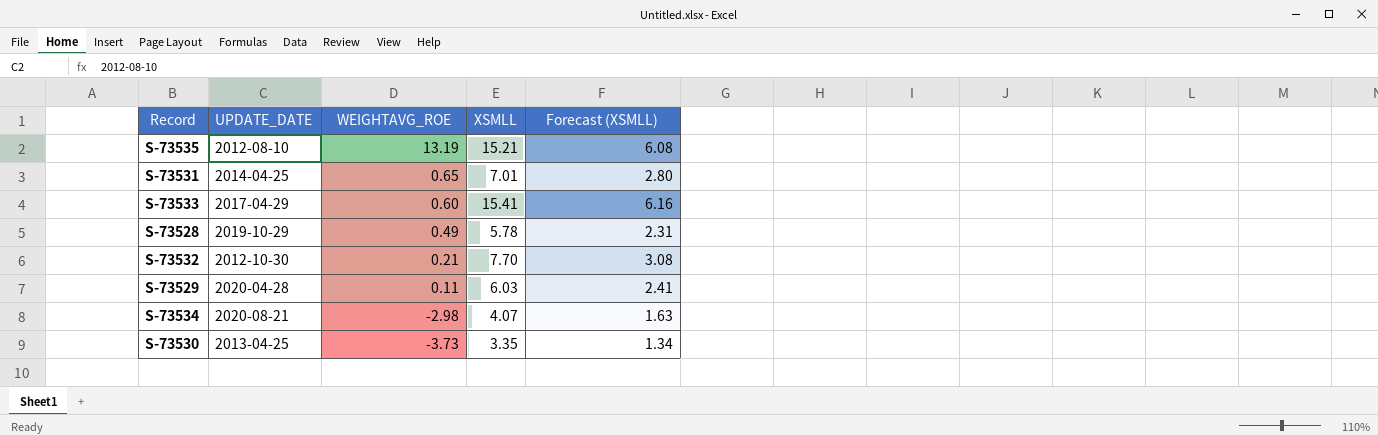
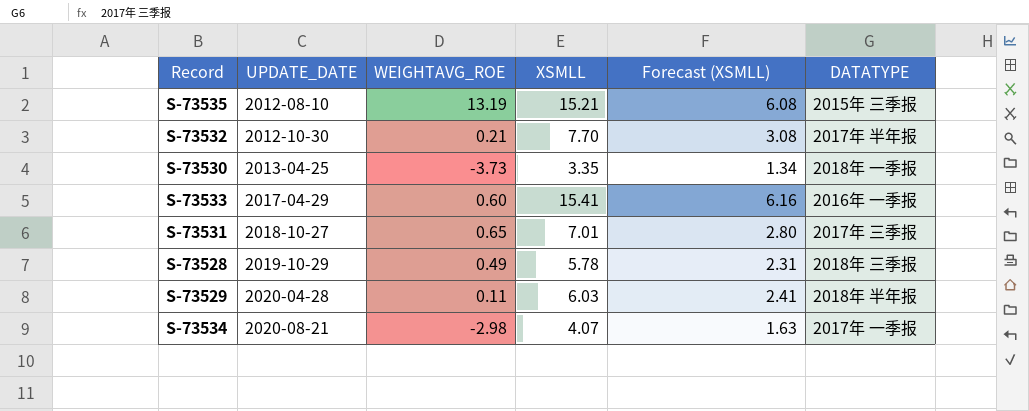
row order: WEIGHTAVG_ROE descending -> UPDATE_DATE ascending
column DATATYPE | position: none -> 6
S-73531 | UPDATE_DATE: 2014-04-25 -> 2018-10-27

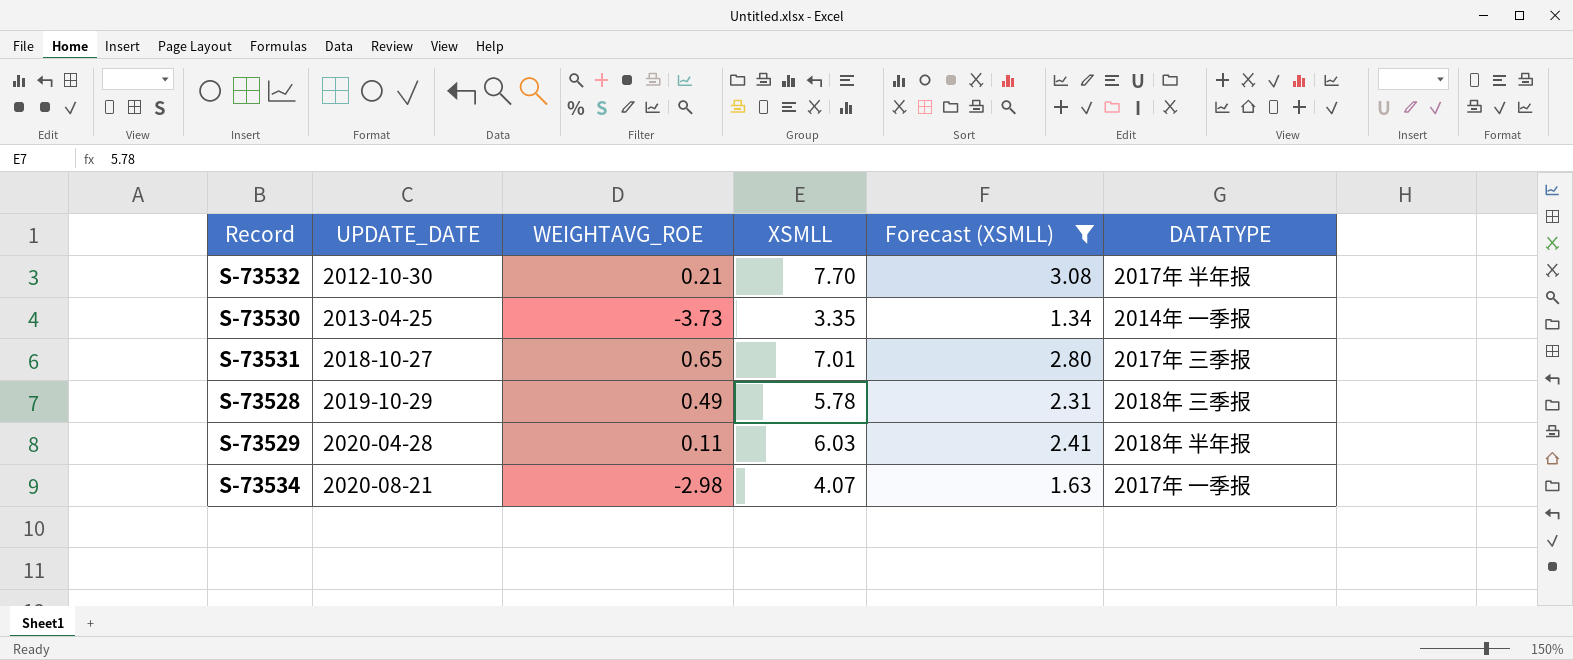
filter: none -> Forecast (XSMLL) <= 3.08
S-73530 | DATATYPE: 2018年 一季报 -> 2014年 一季报

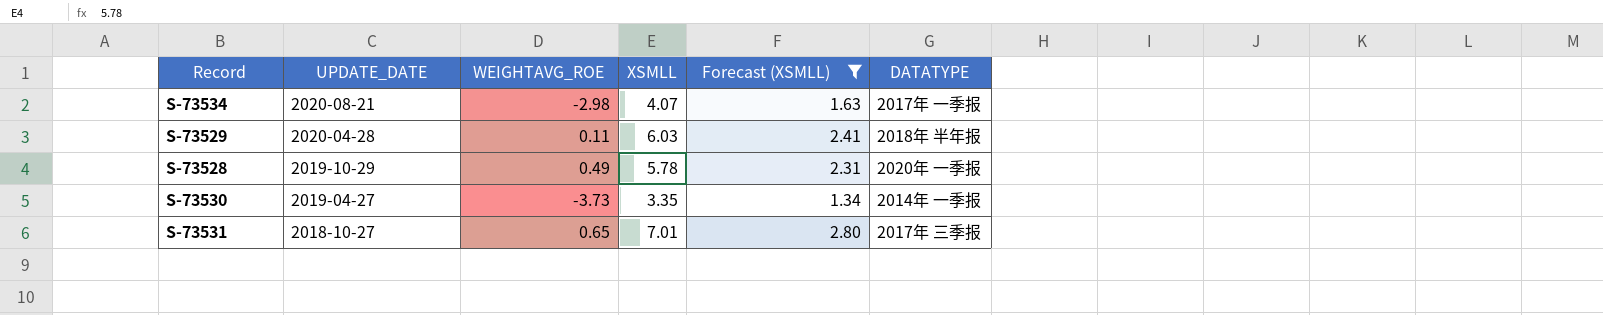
row order: UPDATE_DATE ascending -> UPDATE_DATE descending
row S-73532: 2012-10-30 | 0.21 | 7.70 | 3.08 | 2017年 半年报 -> none
S-73528 | DATATYPE: 2018年 三季报 -> 2020年 一季报
S-73530 | UPDATE_DATE: 2013-04-25 -> 2019-04-27

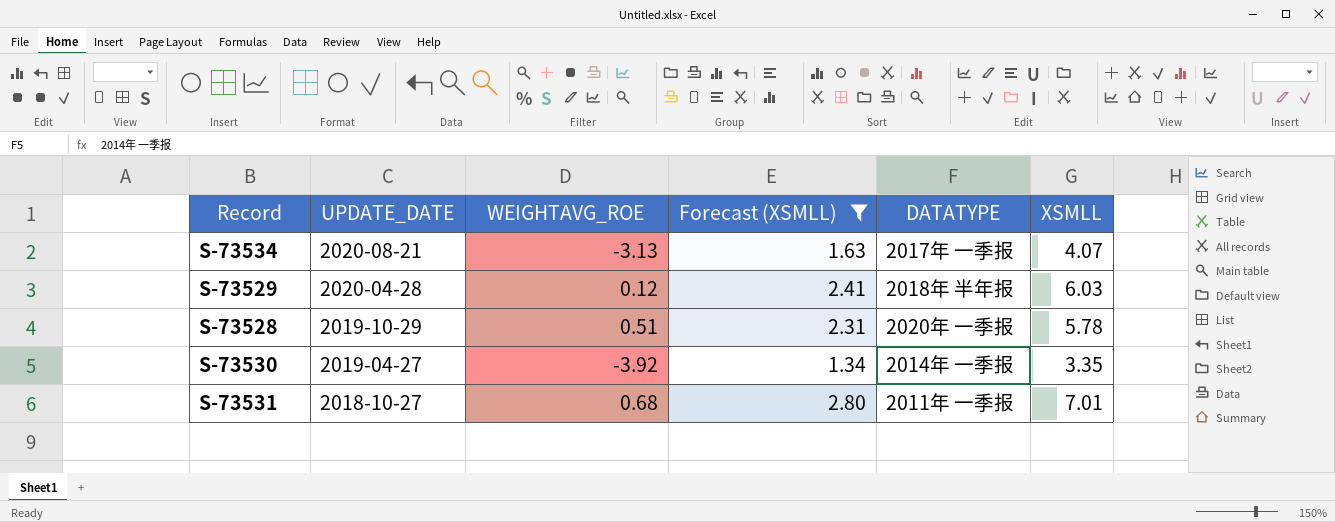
column XSMLL | position: 4 -> 6
S-73534 | WEIGHTAVG_ROE: -2.98 -> -3.13
S-73529 | WEIGHTAVG_ROE: 0.11 -> 0.12
S-73528 | WEIGHTAVG_ROE: 0.49 -> 0.51
S-73530 | WEIGHTAVG_ROE: -3.73 -> -3.92
S-73531 | WEIGHTAVG_ROE: 0.65 -> 0.68
S-73531 | DATATYPE: 2017年 三季报 -> 2011年 一季报

